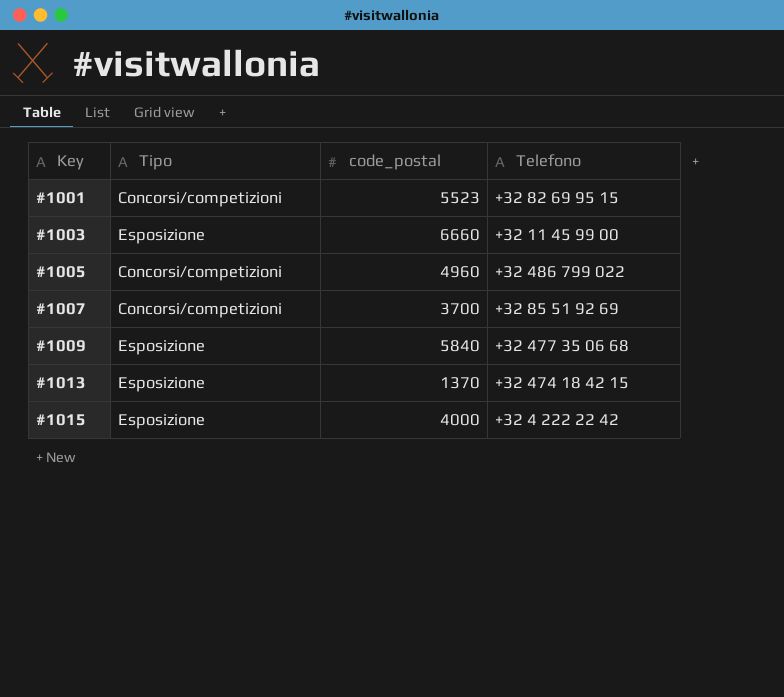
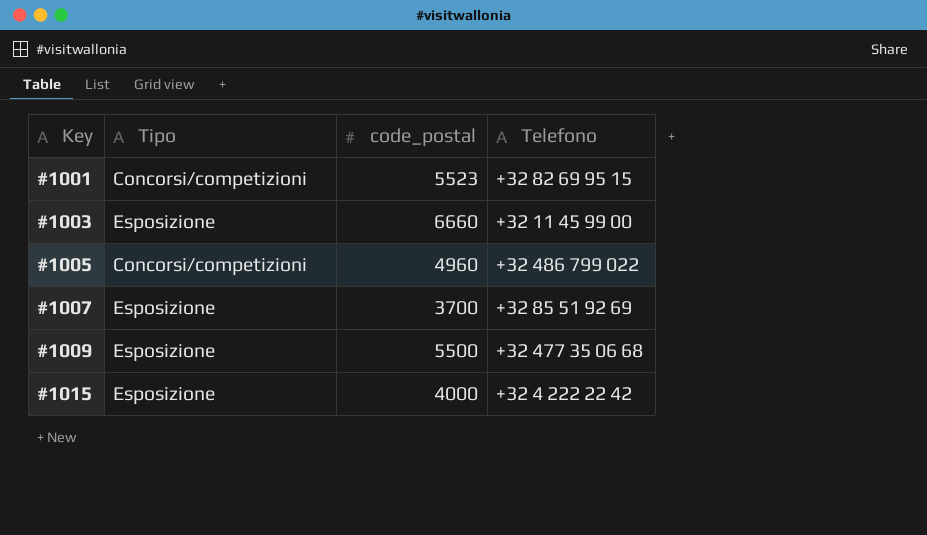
row #1013: Esposizione | 1370 | +32 474 18 42 15 -> none
#1007 | Tipo: Concorsi/competizioni -> Esposizione
#1009 | code_postal: 5840 -> 5500

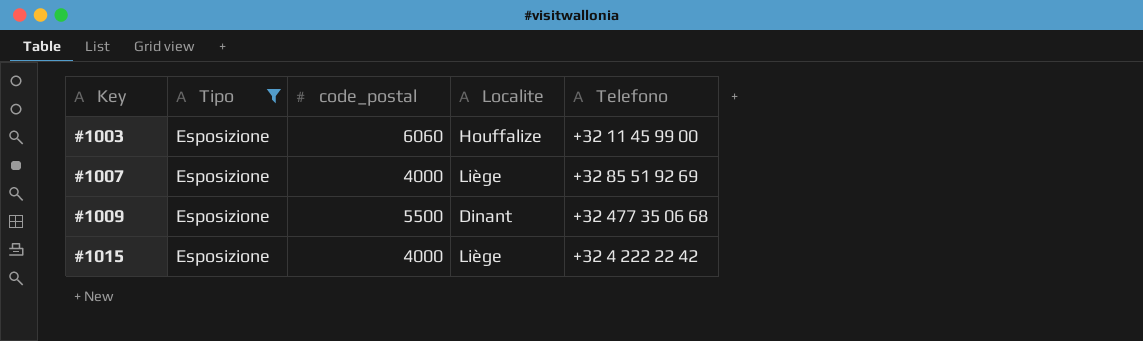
filter: none -> Tipo = Esposizione
column Localite | position: none -> 4
#1003 | code_postal: 6660 -> 6060
#1007 | code_postal: 3700 -> 4000

